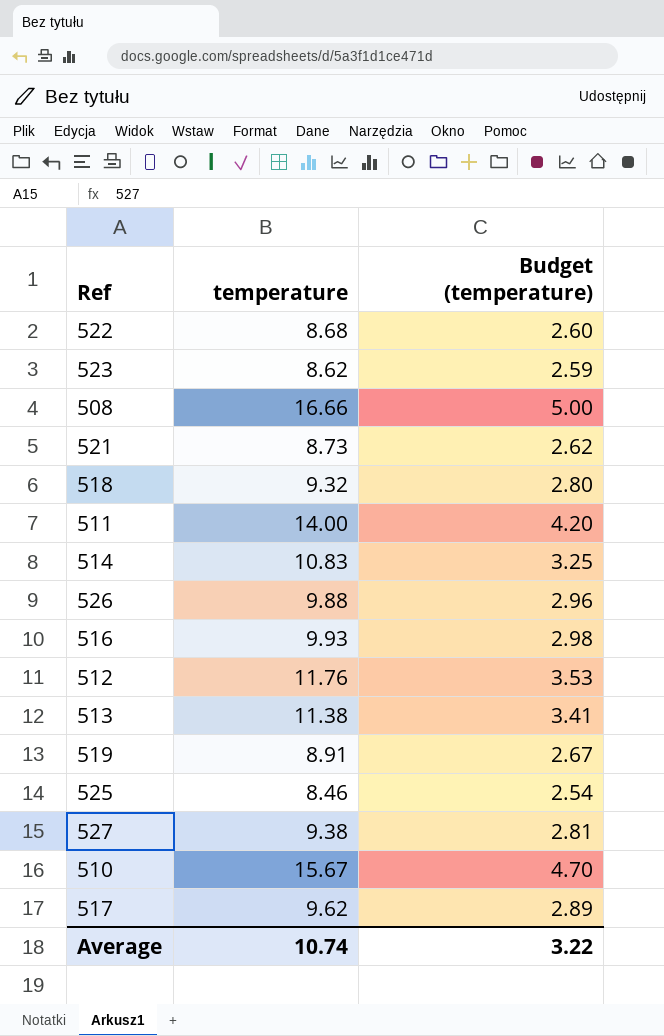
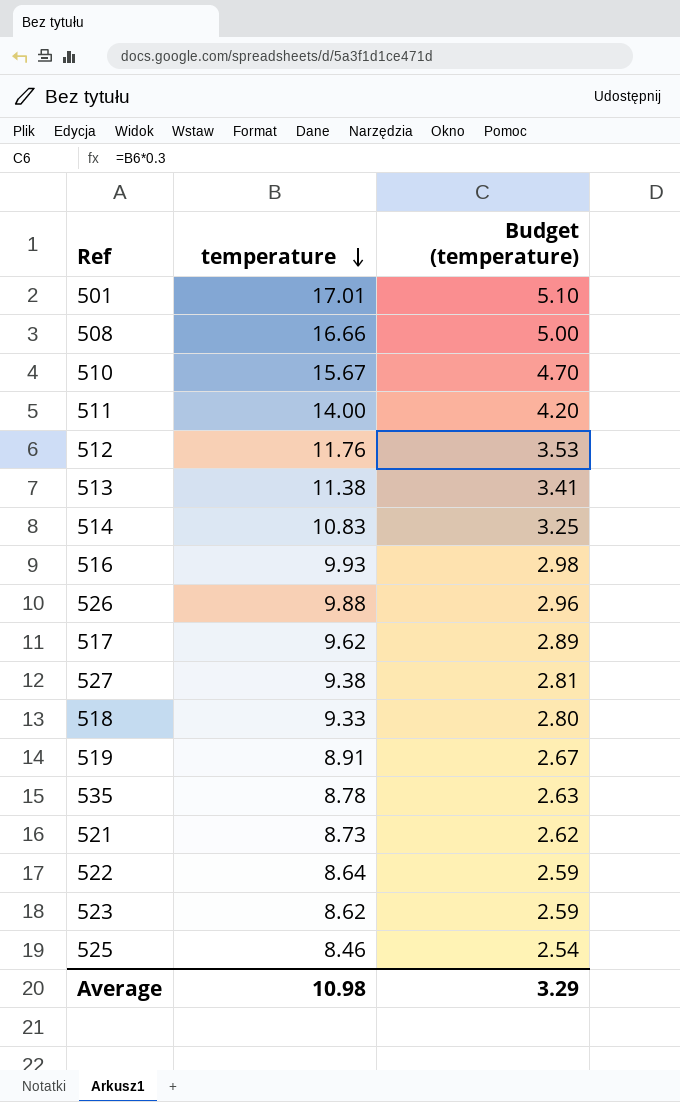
row order: none -> temperature descending
row 501: none -> 17.01 | 5.10
518 | temperature: 9.32 -> 9.33
row 535: none -> 8.78 | 2.63
522 | temperature: 8.68 -> 8.64
522 | Budget (temperature): 2.60 -> 2.59
Average | temperature: 10.74 -> 10.98
Average | Budget (temperature): 3.22 -> 3.29

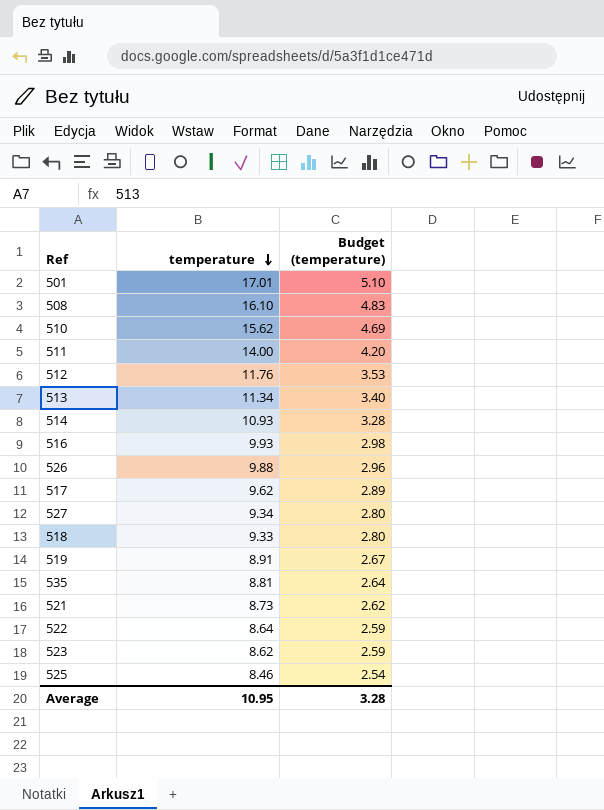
508 | temperature: 16.66 -> 16.10
508 | Budget (temperature): 5.00 -> 4.83
510 | temperature: 15.67 -> 15.62
510 | Budget (temperature): 4.70 -> 4.69
513 | temperature: 11.38 -> 11.34
513 | Budget (temperature): 3.41 -> 3.40
514 | temperature: 10.83 -> 10.93
514 | Budget (temperature): 3.25 -> 3.28
527 | temperature: 9.38 -> 9.34
527 | Budget (temperature): 2.81 -> 2.80
535 | temperature: 8.78 -> 8.81
535 | Budget (temperature): 2.63 -> 2.64
Average | temperature: 10.98 -> 10.95
Average | Budget (temperature): 3.29 -> 3.28

